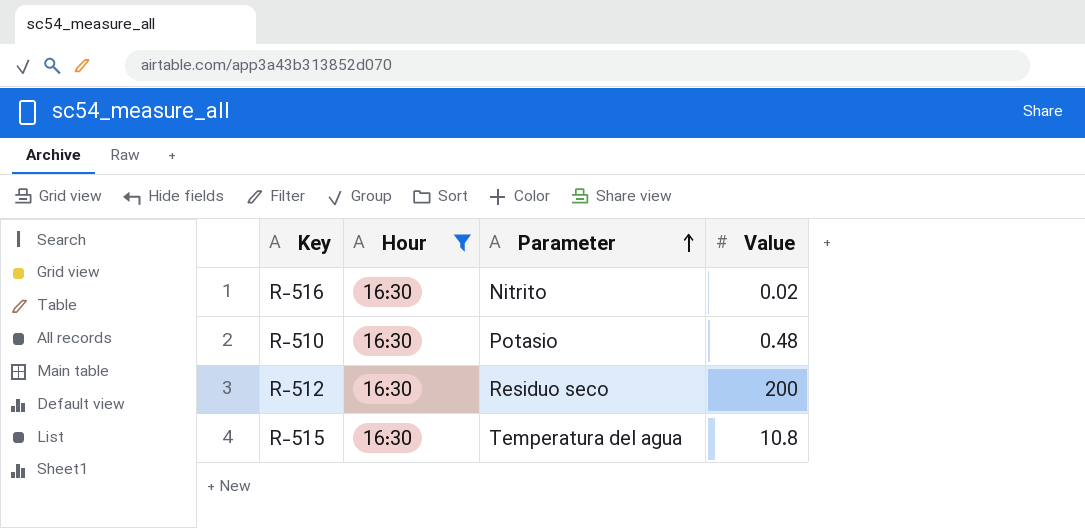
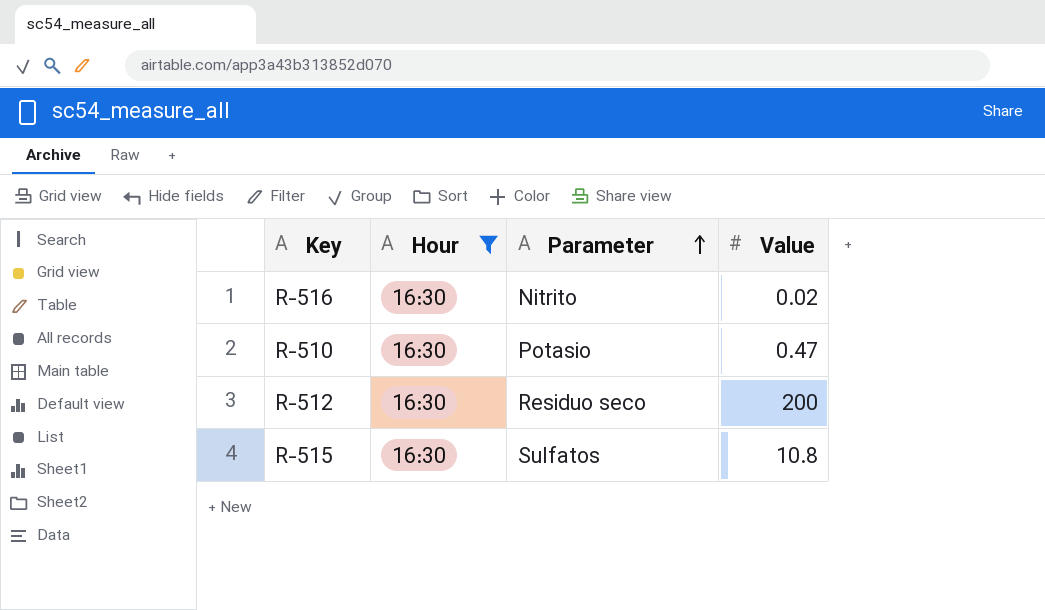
R-510 | Value: 0.48 -> 0.47
R-515 | Parameter: Temperatura del agua -> Sulfatos

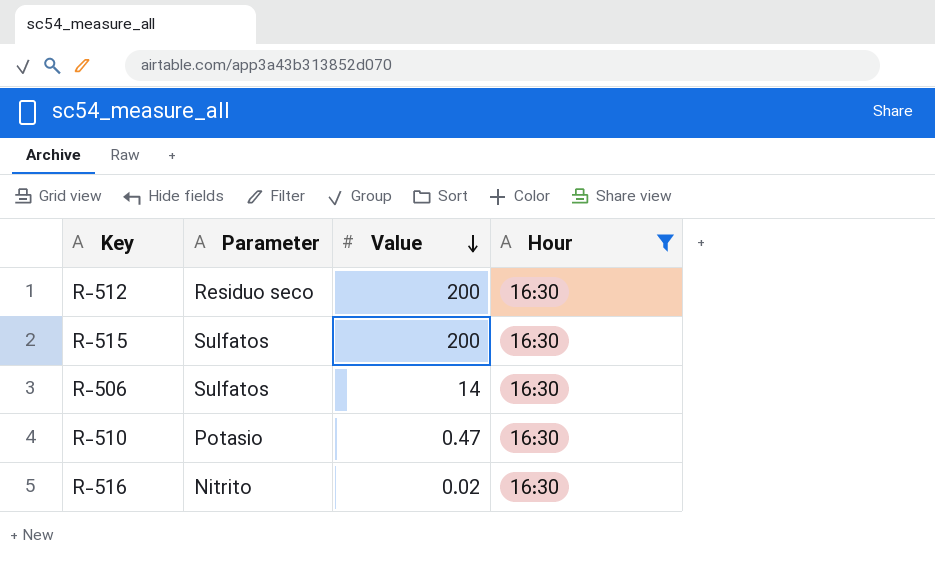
row order: Parameter ascending -> Value descending
column Hour | position: 2 -> 4
R-515 | Value: 10.8 -> 200
row R-506: none -> Sulfatos | 14 | 16:30

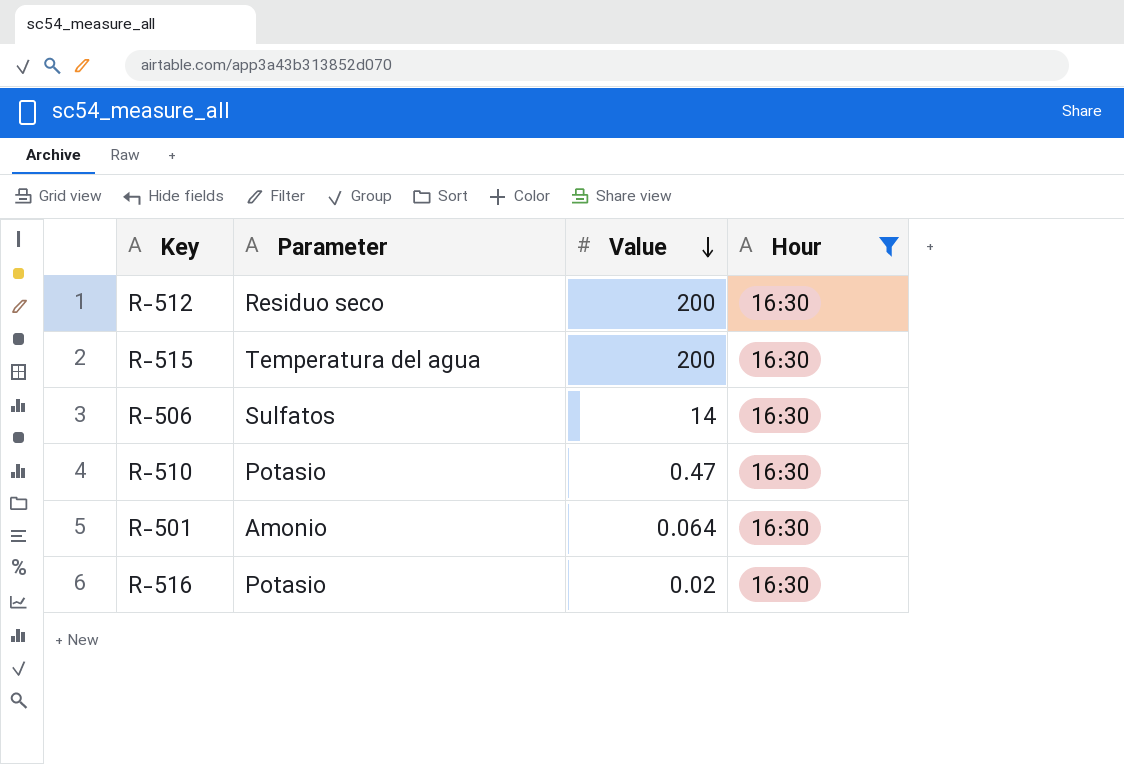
R-515 | Parameter: Sulfatos -> Temperatura del agua
row R-501: none -> Amonio | 0.064 | 16:30
R-516 | Parameter: Nitrito -> Potasio

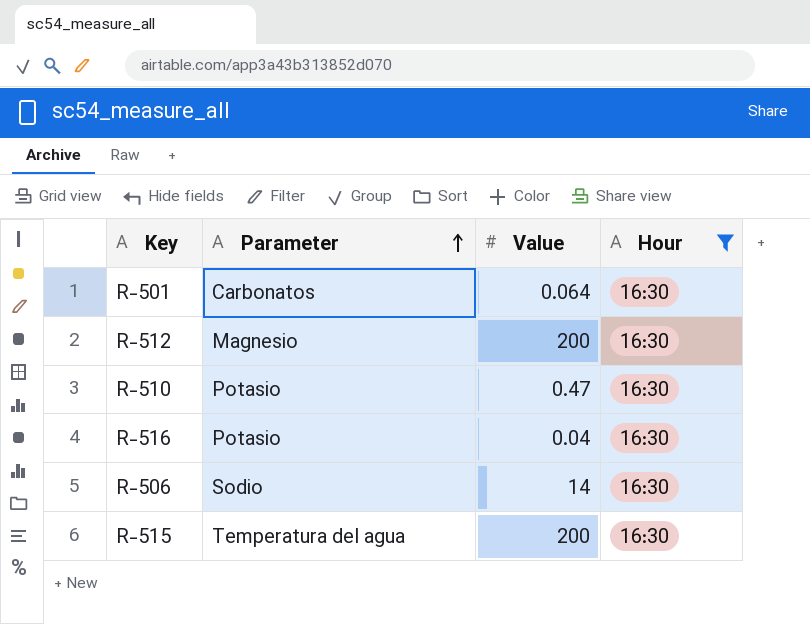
row order: Value descending -> Parameter ascending
R-501 | Parameter: Amonio -> Carbonatos
R-512 | Parameter: Residuo seco -> Magnesio
R-516 | Value: 0.02 -> 0.04
R-506 | Parameter: Sulfatos -> Sodio

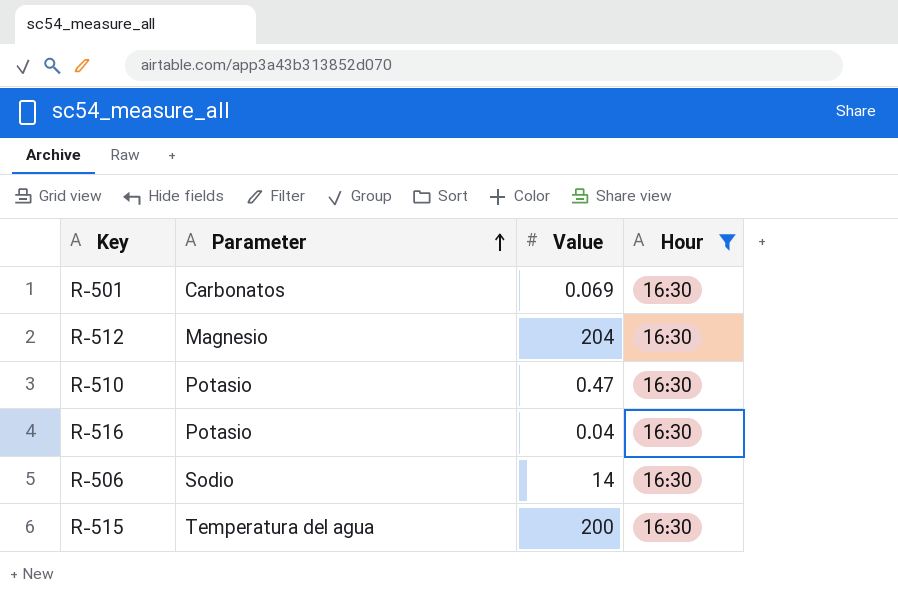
R-501 | Value: 0.064 -> 0.069
R-512 | Value: 200 -> 204

